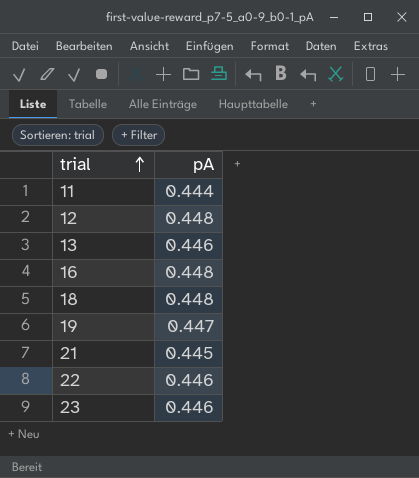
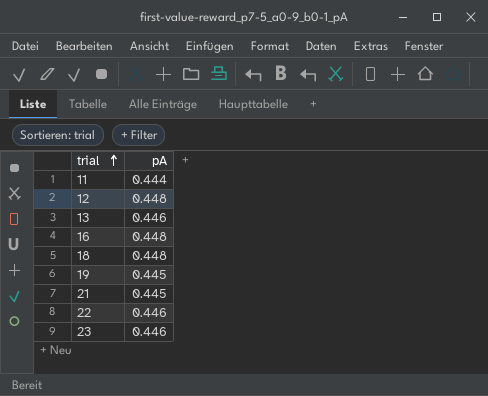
19 | pA: 0.447 -> 0.445

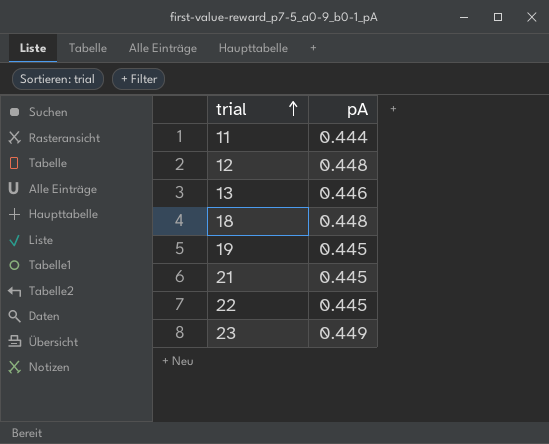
row 16: 0.448 -> none
22 | pA: 0.446 -> 0.445
23 | pA: 0.446 -> 0.449

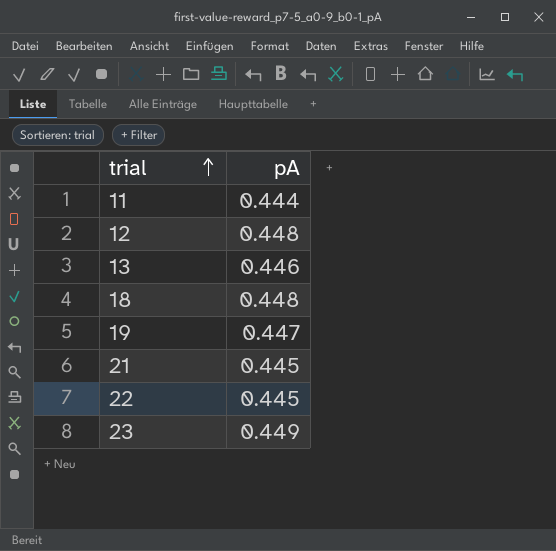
19 | pA: 0.445 -> 0.447

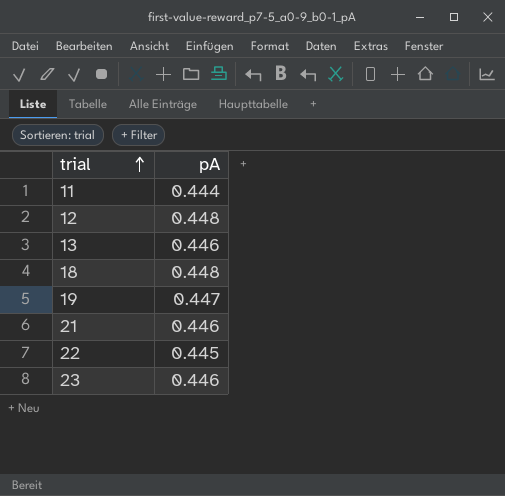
21 | pA: 0.445 -> 0.446
23 | pA: 0.449 -> 0.446

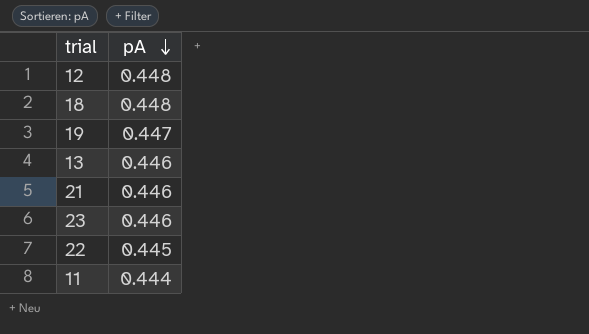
row order: trial ascending -> pA descending

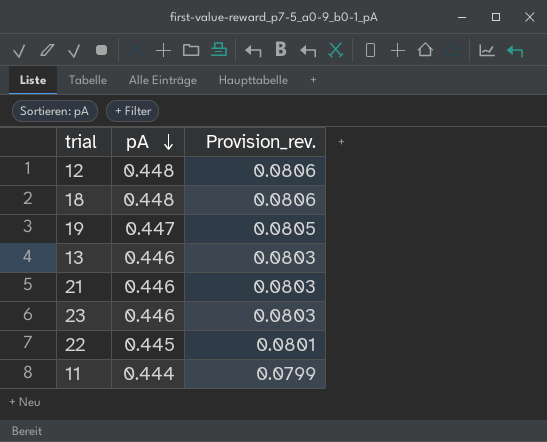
column Provision_rev. | formula: none -> [pA] * 0.18

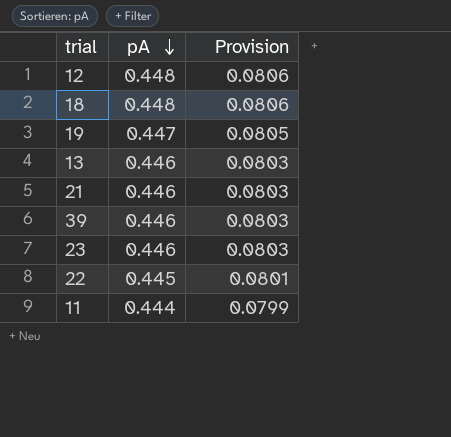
column name: Provision_rev. -> Provision
row 39: none -> 0.446 | 0.0803

